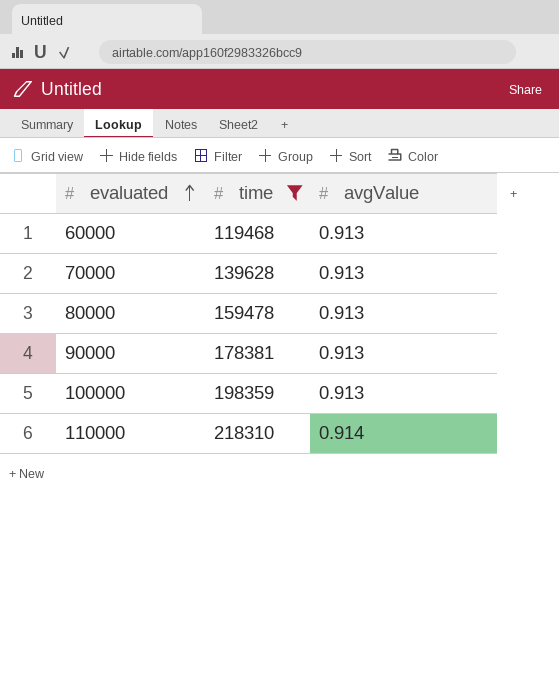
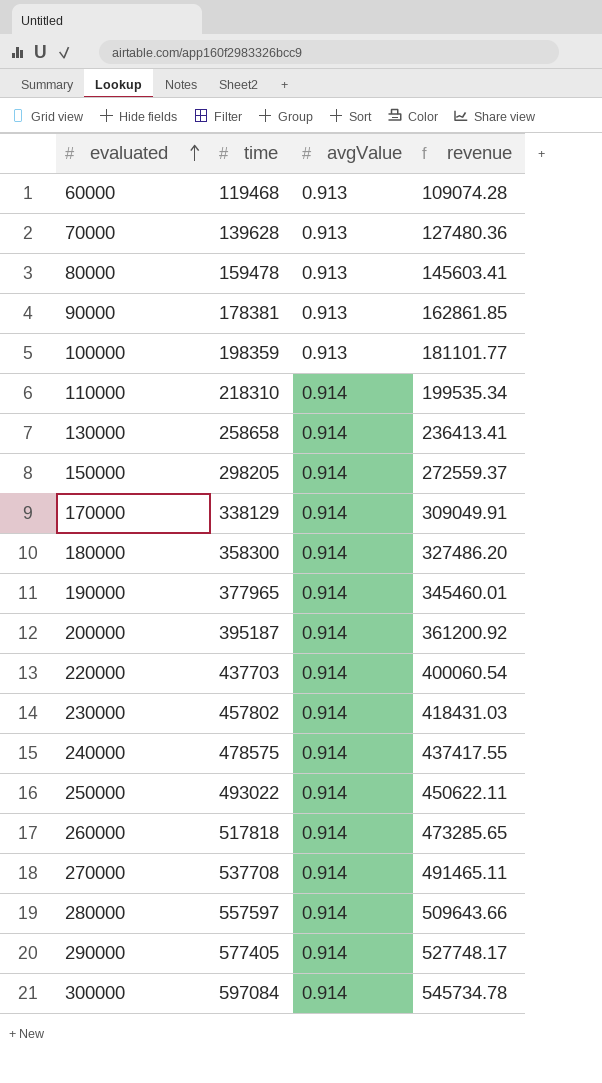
filter: time <= 218310 -> none
column revenue | formula: none -> [time] * [avgValue]

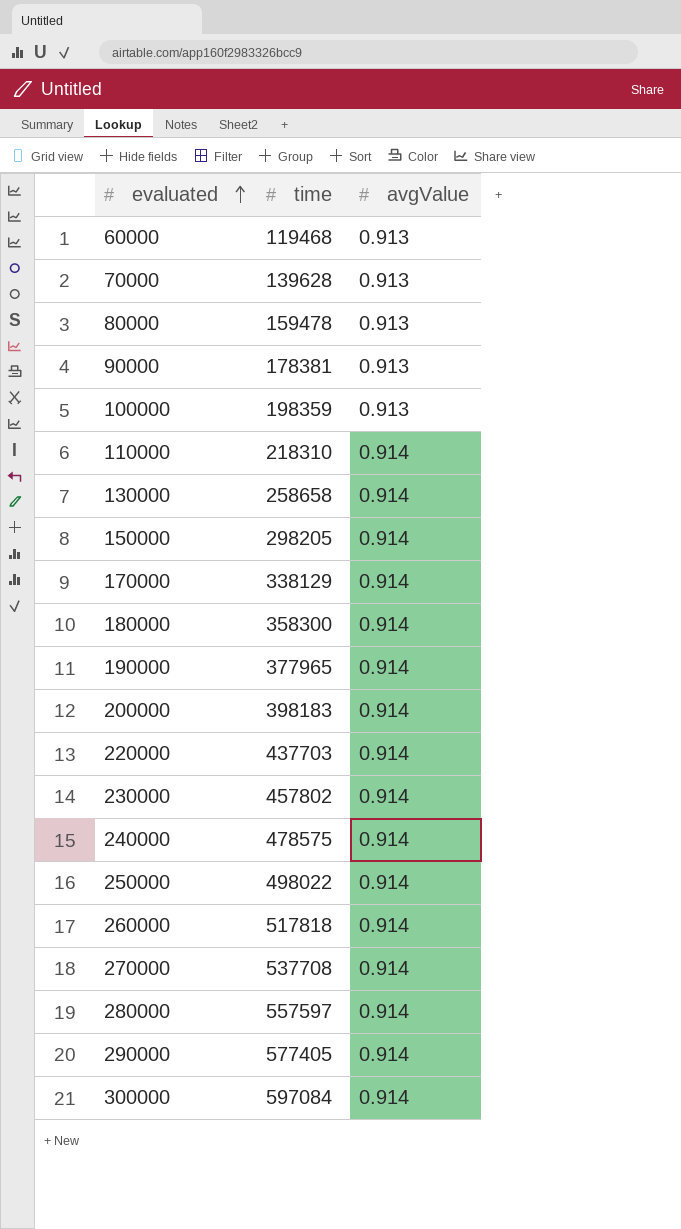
column revenue | formula: [time] * [avgValue] -> none
200000 | time: 395187 -> 398183
250000 | time: 493022 -> 498022

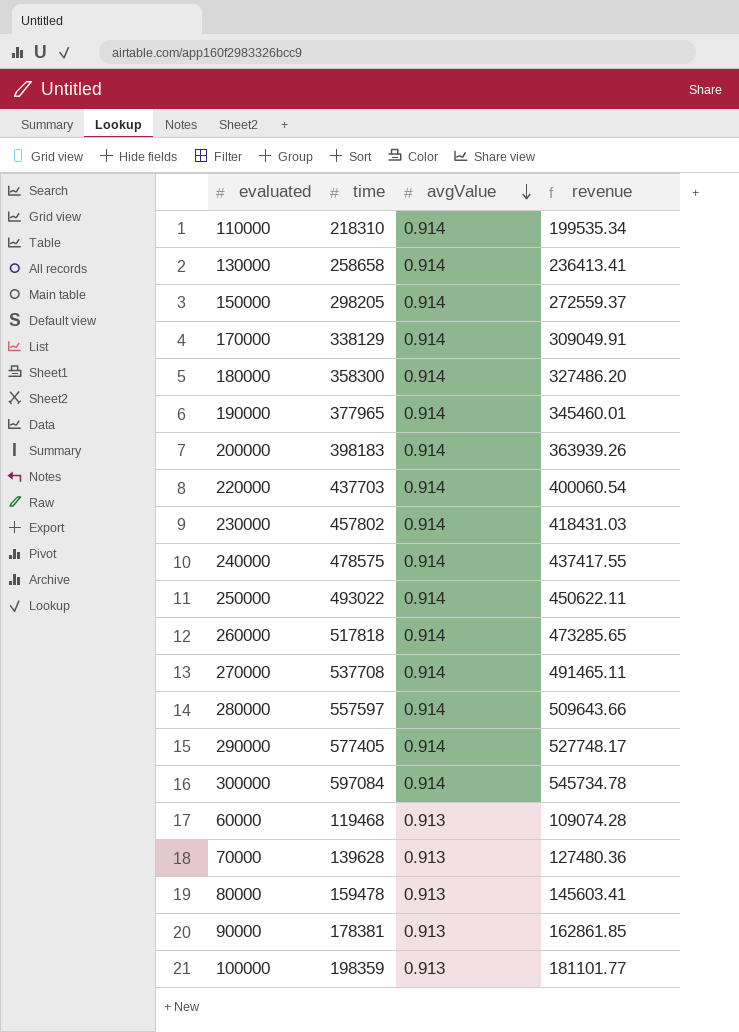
row order: evaluated ascending -> avgValue descending
column revenue | formula: none -> [time] * [avgValue]
250000 | time: 498022 -> 493022

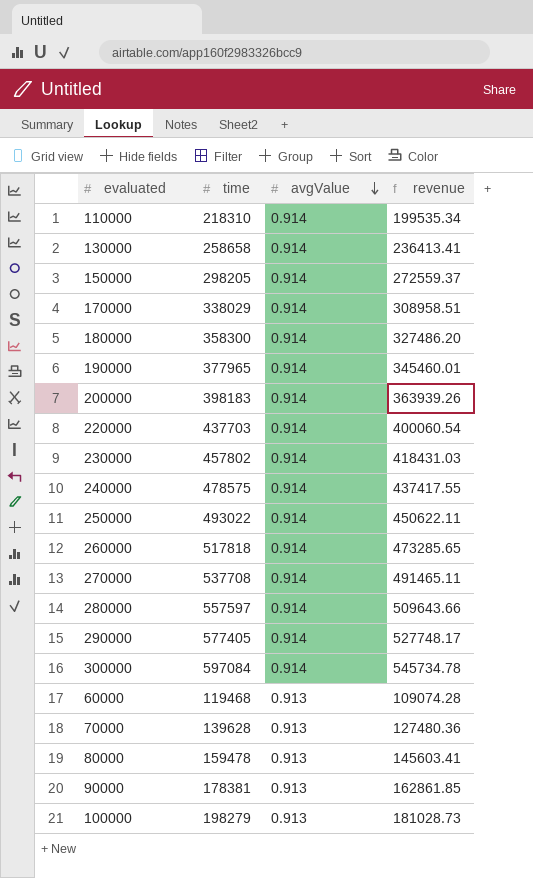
170000 | time: 338129 -> 338029
170000 | revenue: 309049.91 -> 308958.51
100000 | time: 198359 -> 198279
100000 | revenue: 181101.77 -> 181028.73

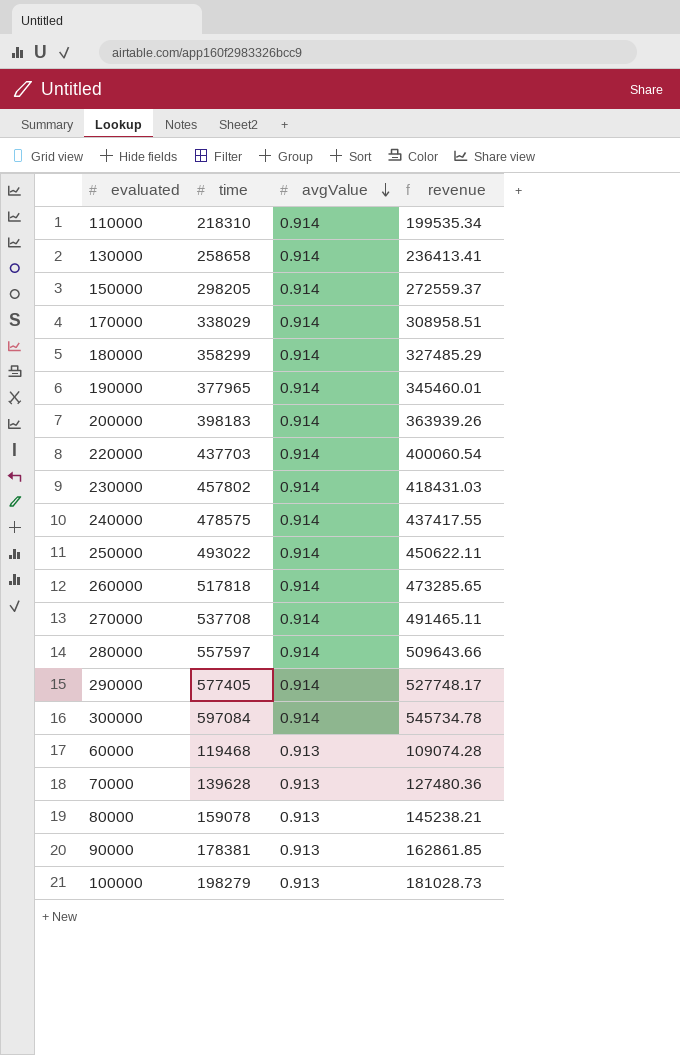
180000 | time: 358300 -> 358299
180000 | revenue: 327486.20 -> 327485.29
80000 | time: 159478 -> 159078
80000 | revenue: 145603.41 -> 145238.21

